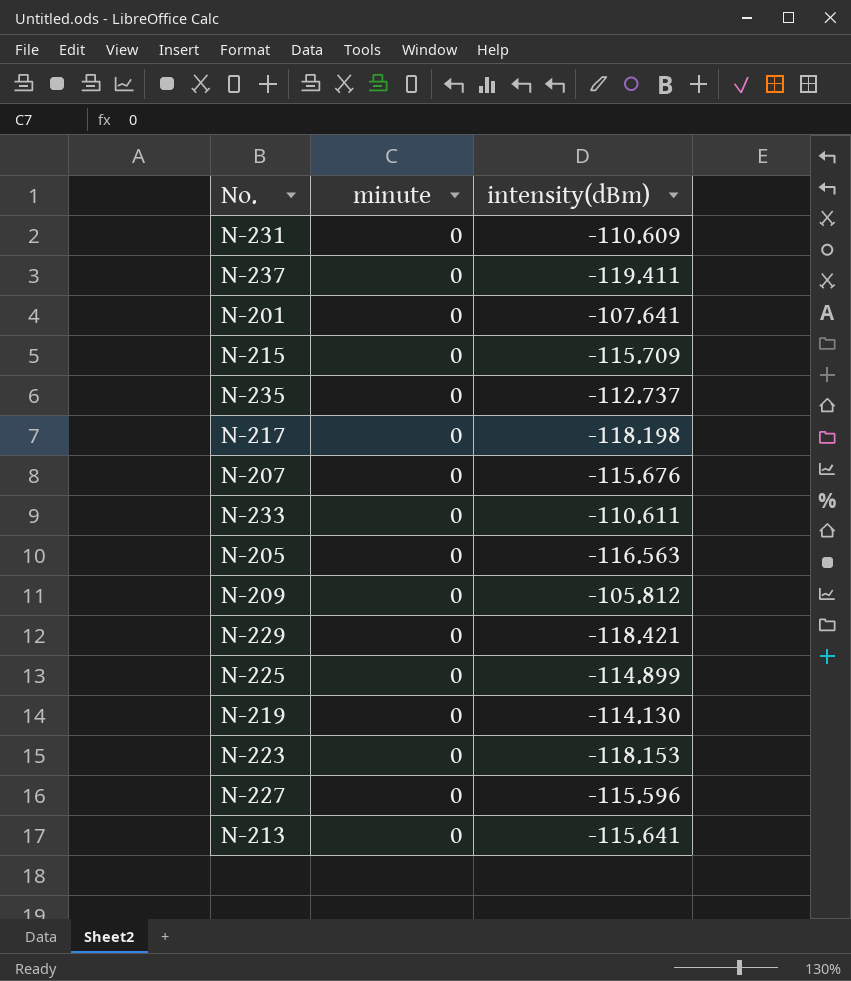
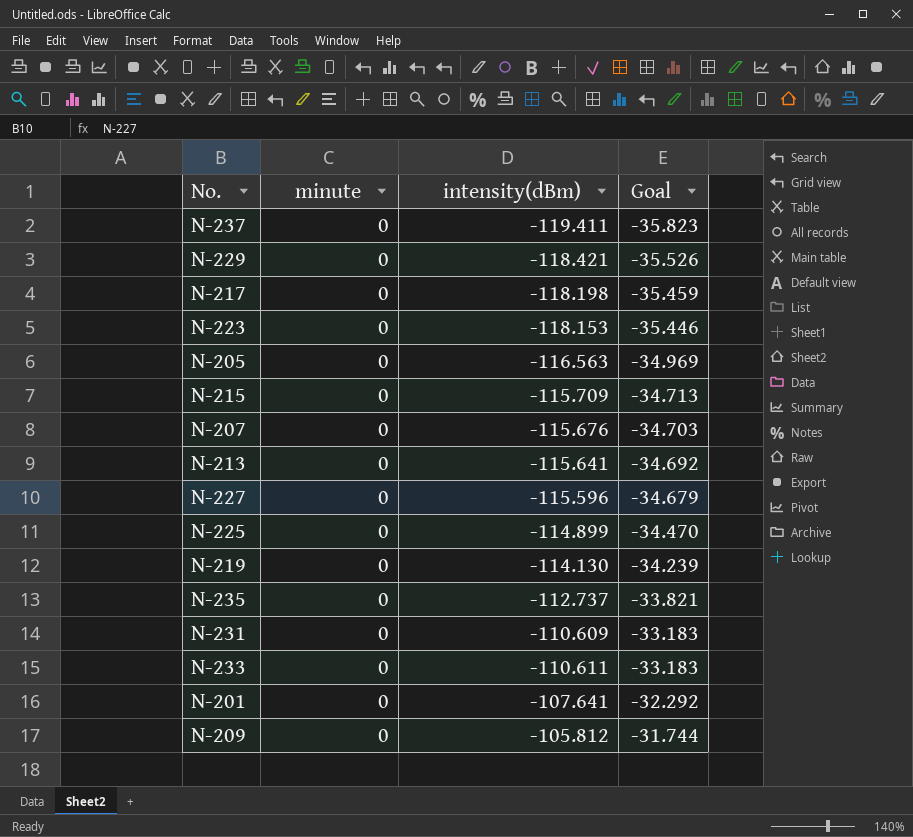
row order: none -> Goal ascending
column Goal | formula: none -> [intensity(dBm)] * 0.3

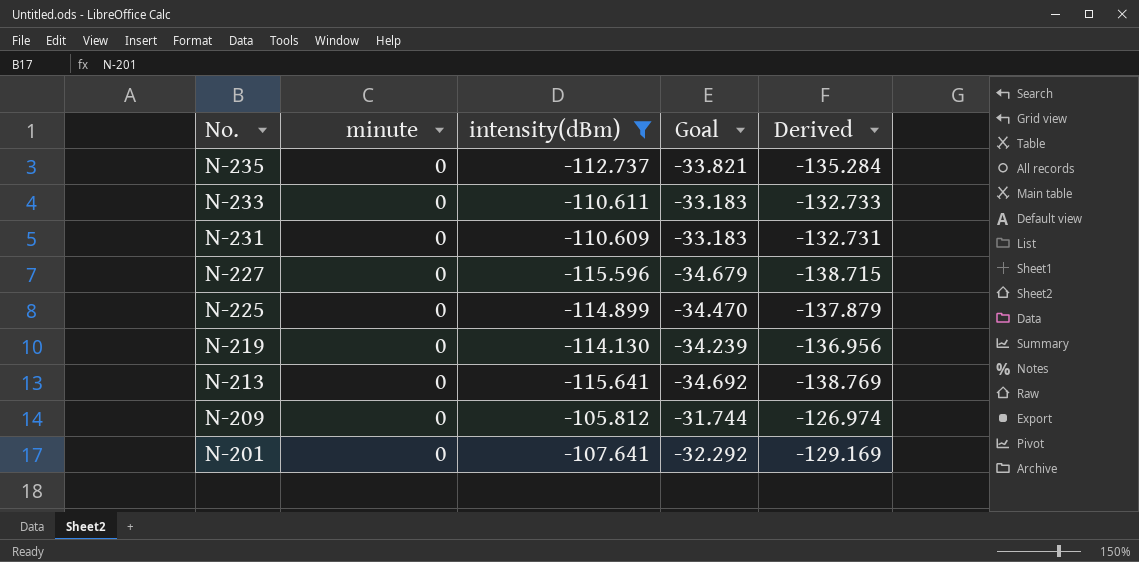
filter: none -> intensity(dBm) >= -115.641
row order: Goal ascending -> No. descending
column Derived | formula: none -> [intensity(dBm)] * 1.2

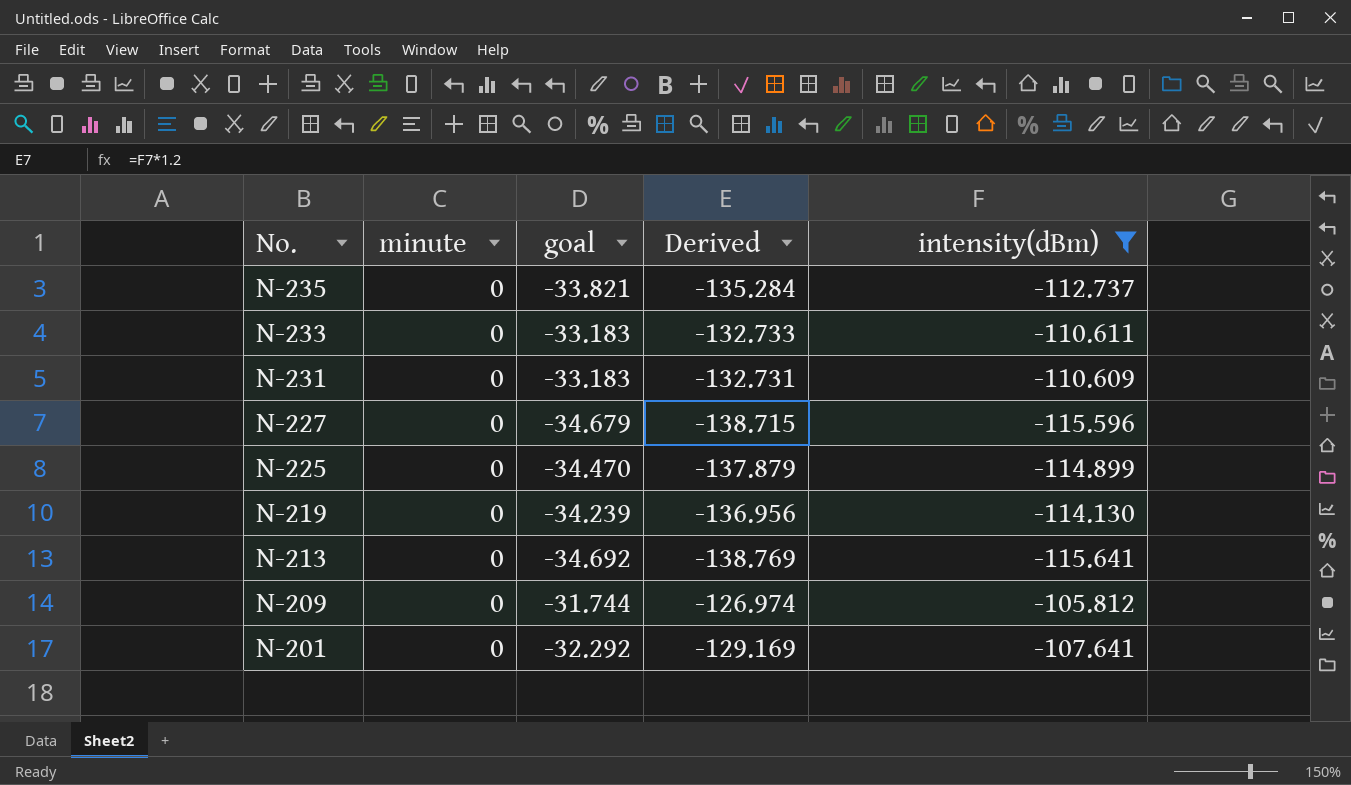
column name: Goal -> goal
column intensity(dBm) | position: 3 -> 5

